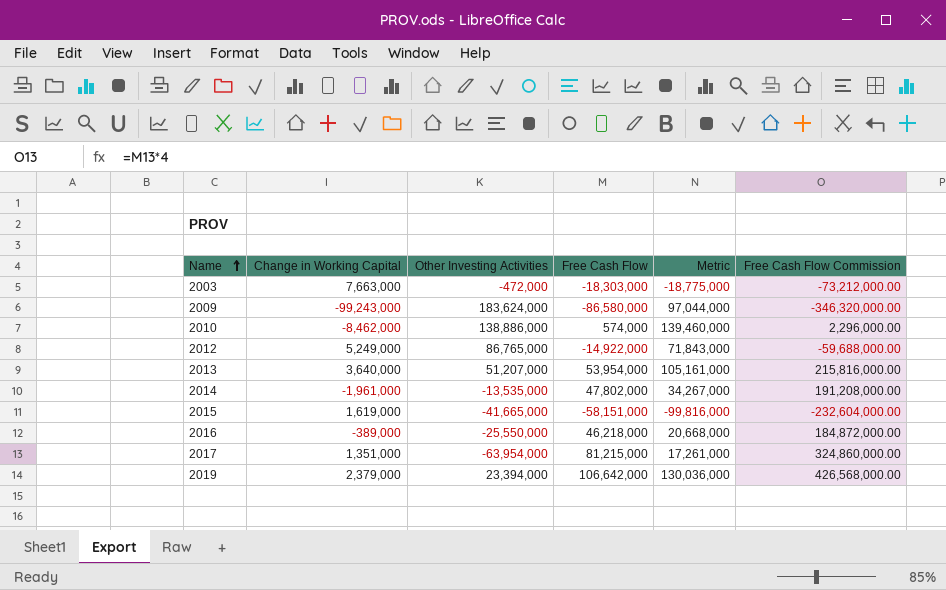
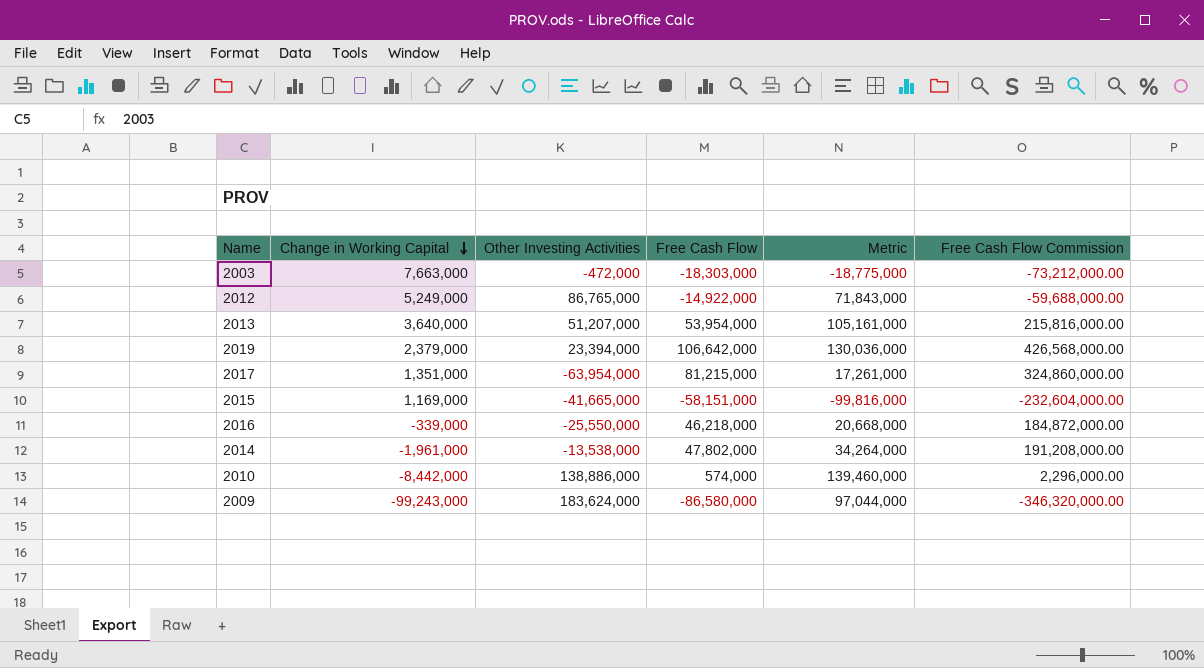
row order: Name ascending -> Change in Working Capital descending
2015 | Change in Working Capital: 1,619,000 -> 1,169,000
2016 | Change in Working Capital: -389,000 -> -339,000
2014 | Other Investing Activities: -13,535,000 -> -13,538,000
2014 | Metric: 34,267,000 -> 34,264,000
2010 | Change in Working Capital: -8,462,000 -> -8,442,000

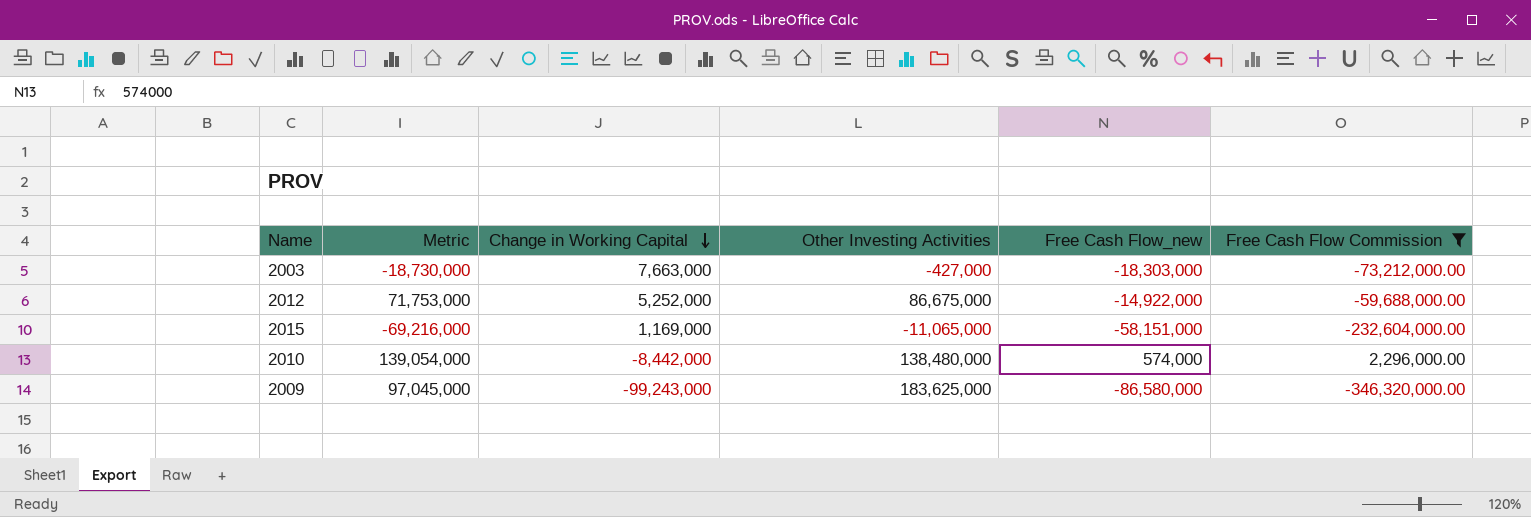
filter: none -> Free Cash Flow Commission <= 2,296,000.00
column Metric | position: 5 -> 2
column name: Free Cash Flow -> Free Cash Flow_new
2003 | Metric: -18,775,000 -> -18,730,000
2003 | Other Investing Activities: -472,000 -> -427,000
2012 | Metric: 71,843,000 -> 71,753,000
2012 | Change in Working Capital: 5,249,000 -> 5,252,000
2012 | Other Investing Activities: 86,765,000 -> 86,675,000
2015 | Metric: -99,816,000 -> -69,216,000
2015 | Other Investing Activities: -41,665,000 -> -11,065,000
2010 | Metric: 139,460,000 -> 139,054,000
2010 | Other Investing Activities: 138,886,000 -> 138,480,000
2009 | Metric: 97,044,000 -> 97,045,000
2009 | Other Investing Activities: 183,624,000 -> 183,625,000

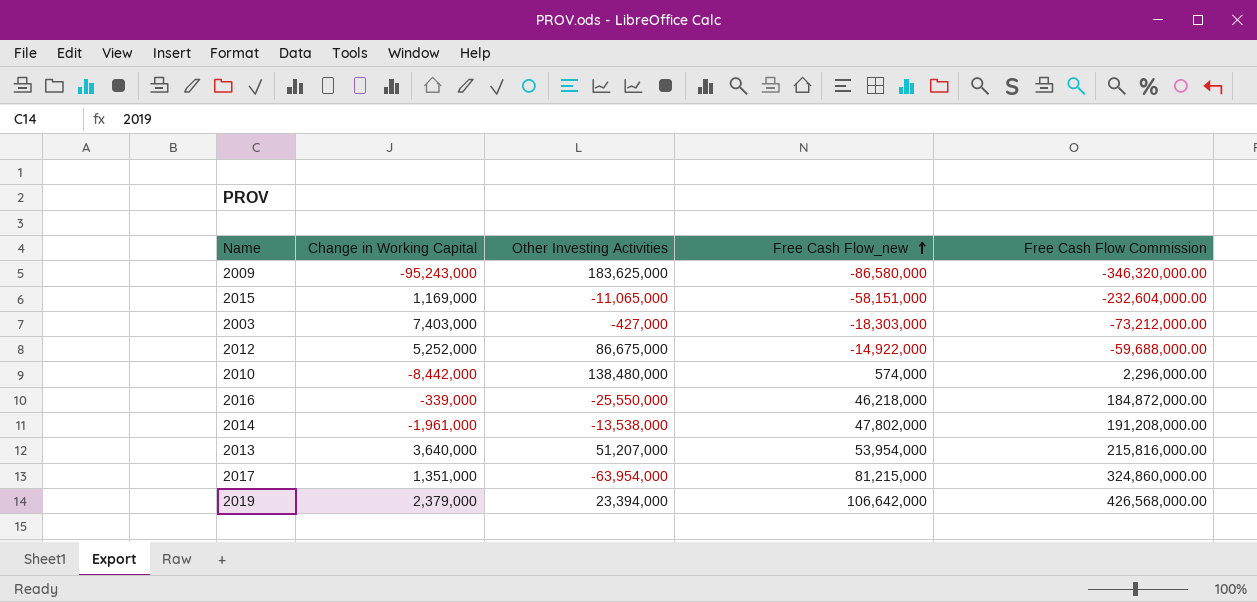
filter: Free Cash Flow Commission <= 2,296,000.00 -> none
row order: Change in Working Capital descending -> Free Cash Flow_new ascending
column Metric | formula: [Other Investing Activities] + [Free Cash Flow_new] -> none
2009 | Change in Working Capital: -99,243,000 -> -95,243,000
2003 | Change in Working Capital: 7,663,000 -> 7,403,000

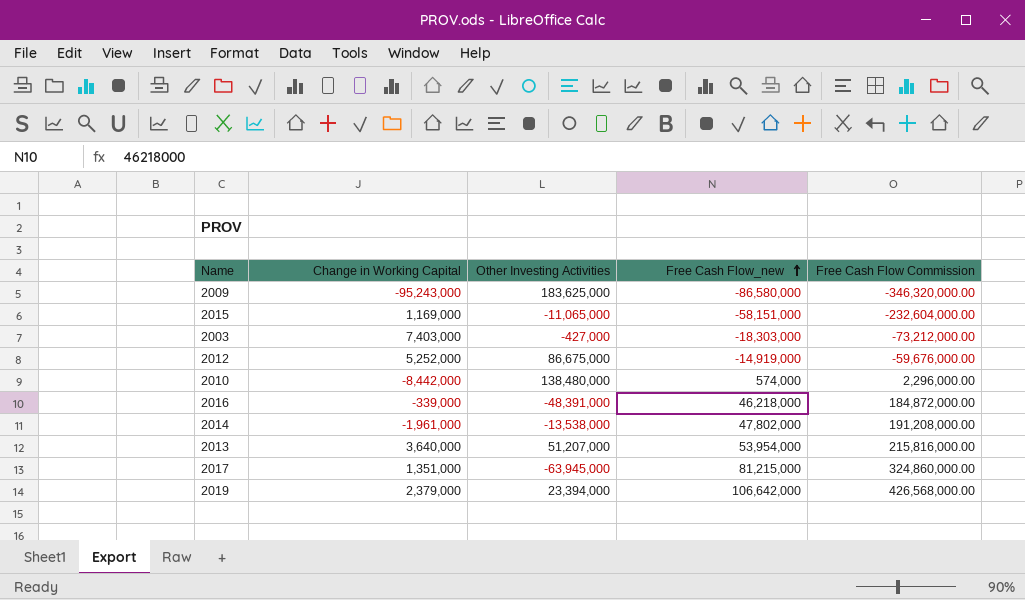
2012 | Free Cash Flow_new: -14,922,000 -> -14,919,000
2012 | Free Cash Flow Commission: -59,688,000.00 -> -59,676,000.00
2016 | Other Investing Activities: -25,550,000 -> -48,391,000
2017 | Other Investing Activities: -63,954,000 -> -63,945,000

